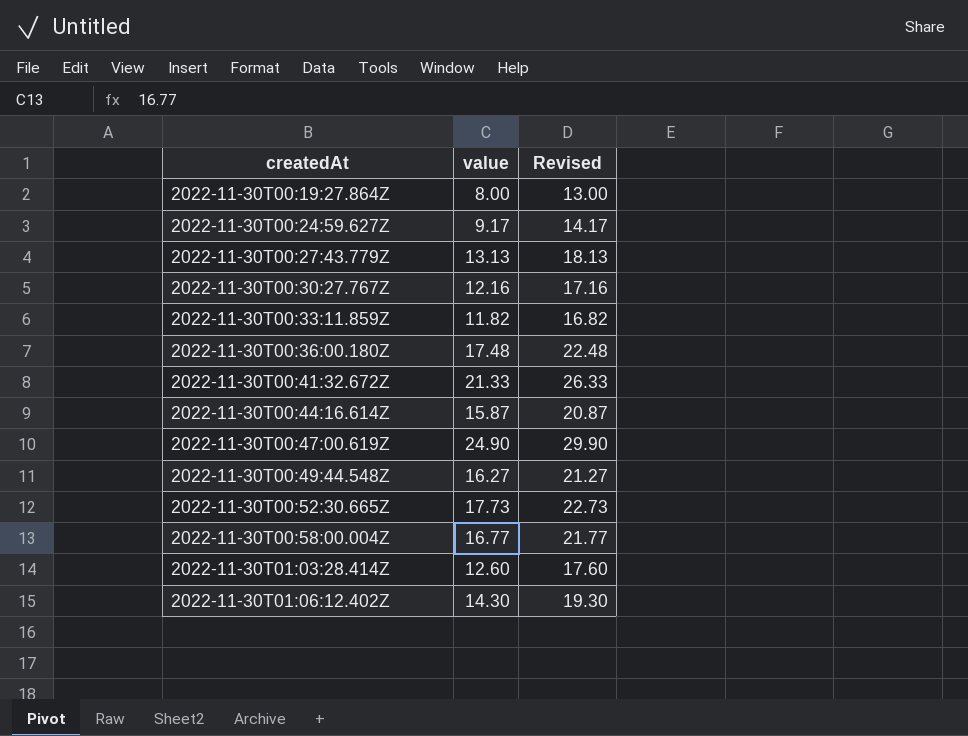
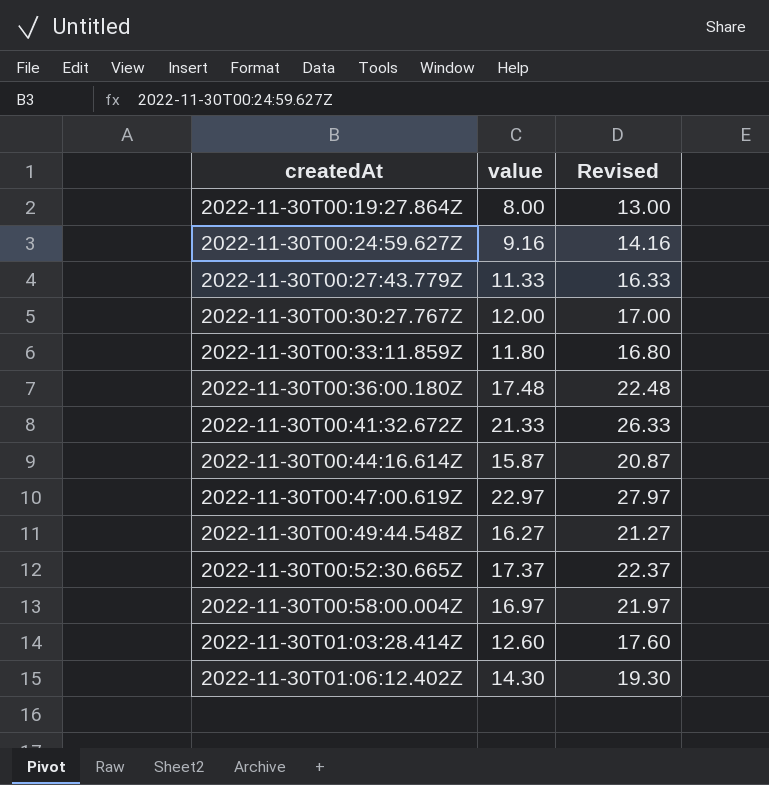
2022-11-30T00:24:59.627Z | value: 9.17 -> 9.16
2022-11-30T00:24:59.627Z | Revised: 14.17 -> 14.16
2022-11-30T00:27:43.779Z | value: 13.13 -> 11.33
2022-11-30T00:27:43.779Z | Revised: 18.13 -> 16.33
2022-11-30T00:30:27.767Z | value: 12.16 -> 12.00
2022-11-30T00:30:27.767Z | Revised: 17.16 -> 17.00
2022-11-30T00:33:11.859Z | value: 11.82 -> 11.80
2022-11-30T00:33:11.859Z | Revised: 16.82 -> 16.80
2022-11-30T00:47:00.619Z | value: 24.90 -> 22.97
2022-11-30T00:47:00.619Z | Revised: 29.90 -> 27.97
2022-11-30T00:52:30.665Z | value: 17.73 -> 17.37
2022-11-30T00:52:30.665Z | Revised: 22.73 -> 22.37
2022-11-30T00:58:00.004Z | value: 16.77 -> 16.97
2022-11-30T00:58:00.004Z | Revised: 21.77 -> 21.97

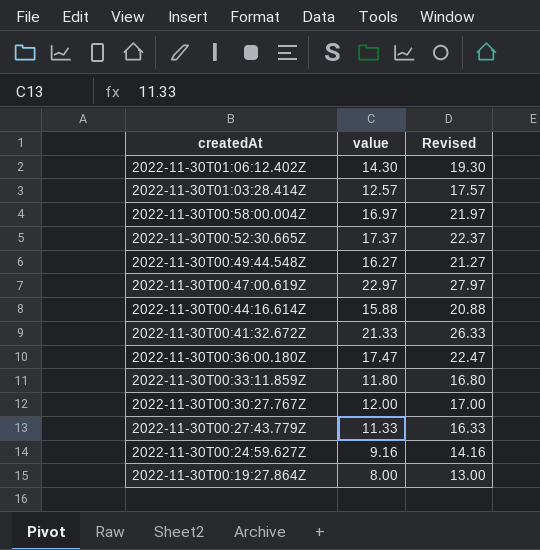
row order: createdAt ascending -> createdAt descending
2022-11-30T01:03:28.414Z | value: 12.60 -> 12.57
2022-11-30T01:03:28.414Z | Revised: 17.60 -> 17.57
2022-11-30T00:44:16.614Z | value: 15.87 -> 15.88
2022-11-30T00:44:16.614Z | Revised: 20.87 -> 20.88
2022-11-30T00:36:00.180Z | value: 17.48 -> 17.47
2022-11-30T00:36:00.180Z | Revised: 22.48 -> 22.47

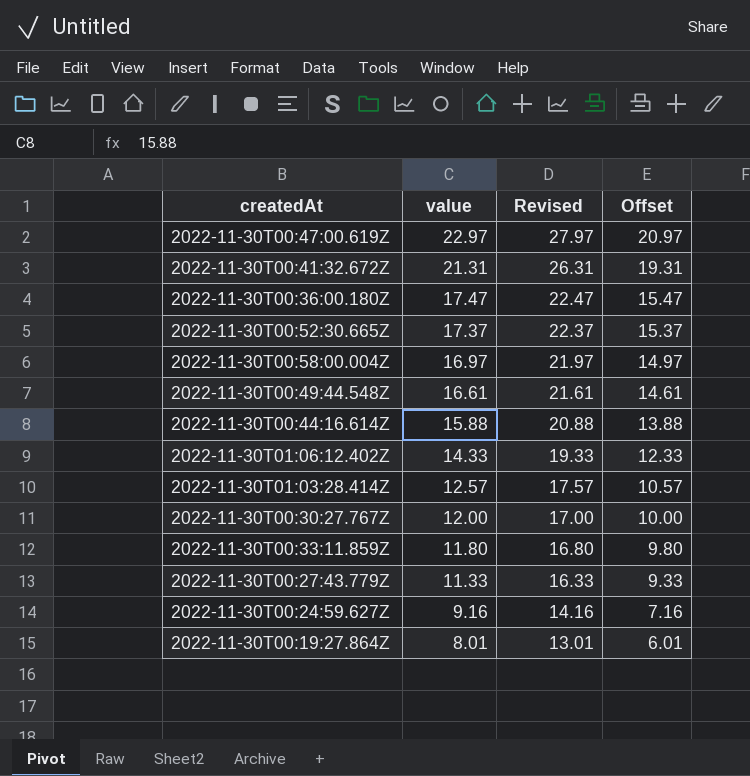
row order: createdAt descending -> value descending
column Offset | formula: none -> [value] - 2
2022-11-30T00:41:32.672Z | value: 21.33 -> 21.31
2022-11-30T00:41:32.672Z | Revised: 26.33 -> 26.31
2022-11-30T00:49:44.548Z | value: 16.27 -> 16.61
2022-11-30T00:49:44.548Z | Revised: 21.27 -> 21.61
2022-11-30T01:06:12.402Z | value: 14.30 -> 14.33
2022-11-30T01:06:12.402Z | Revised: 19.30 -> 19.33
2022-11-30T00:19:27.864Z | value: 8.00 -> 8.01
2022-11-30T00:19:27.864Z | Revised: 13.00 -> 13.01

